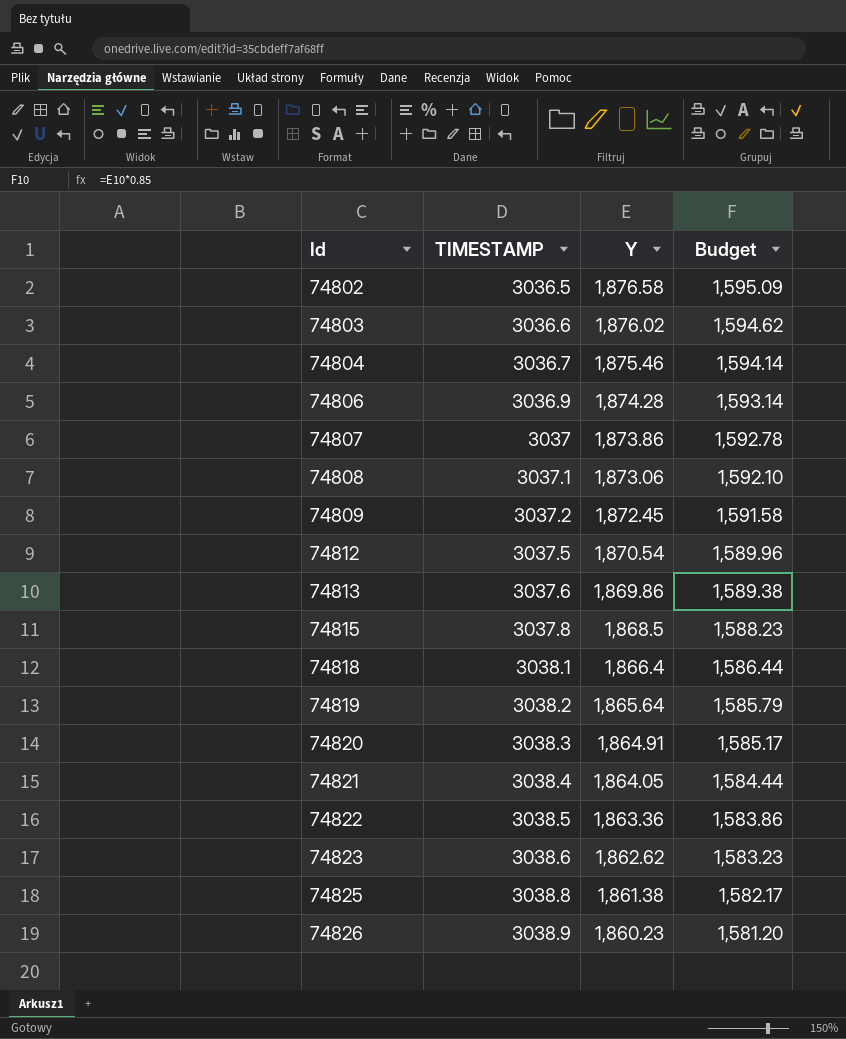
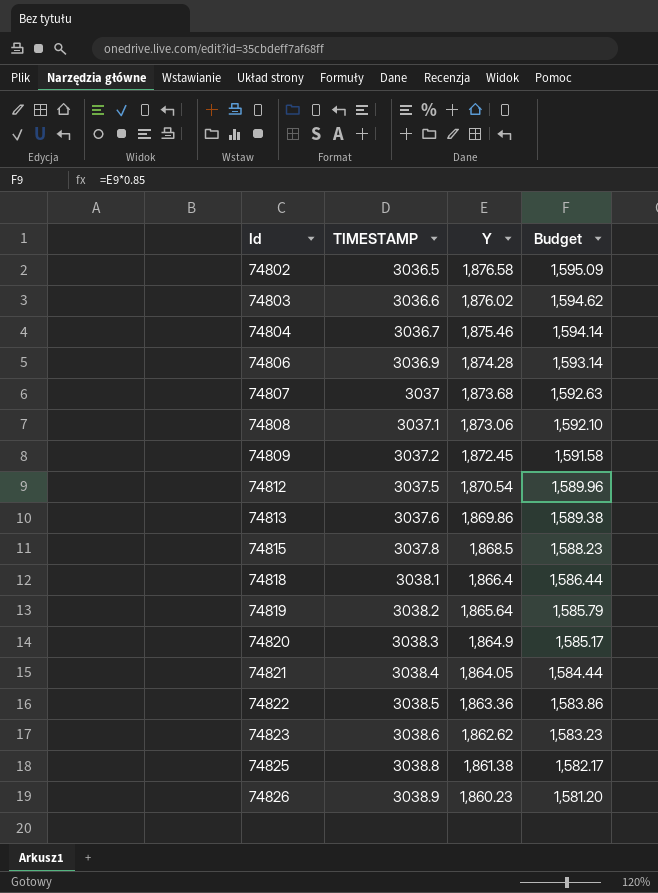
74807 | Y: 1,873.86 -> 1,873.68
74807 | Budget: 1,592.78 -> 1,592.63
74820 | Y: 1,864.91 -> 1,864.9

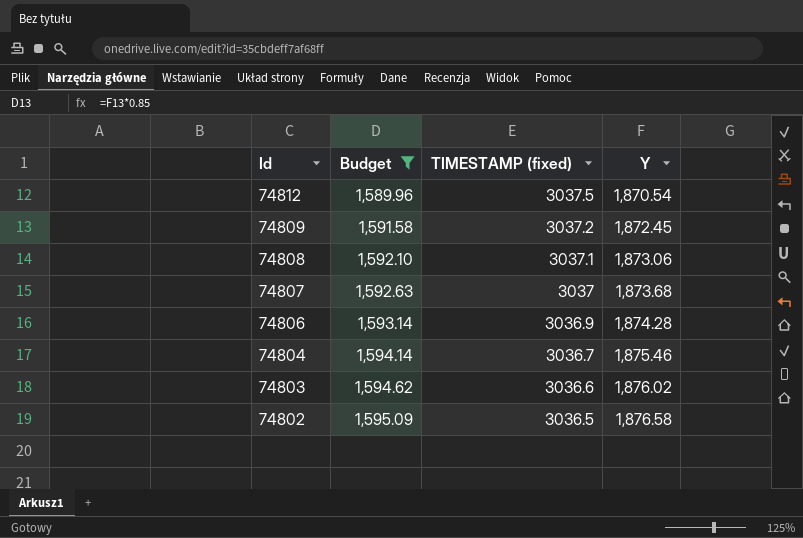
filter: none -> Budget >= 1,589.96
row order: Id ascending -> Id descending
column Budget | position: 4 -> 2
column name: TIMESTAMP -> TIMESTAMP (fixed)

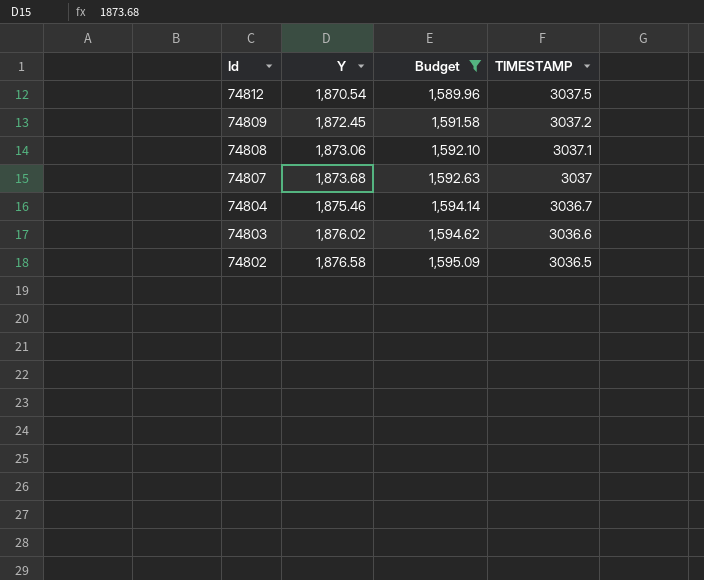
column Y | position: 4 -> 2
column name: TIMESTAMP (fixed) -> TIMESTAMP
row 74806: 1,593.14 | 3036.9 | 1,874.28 -> none

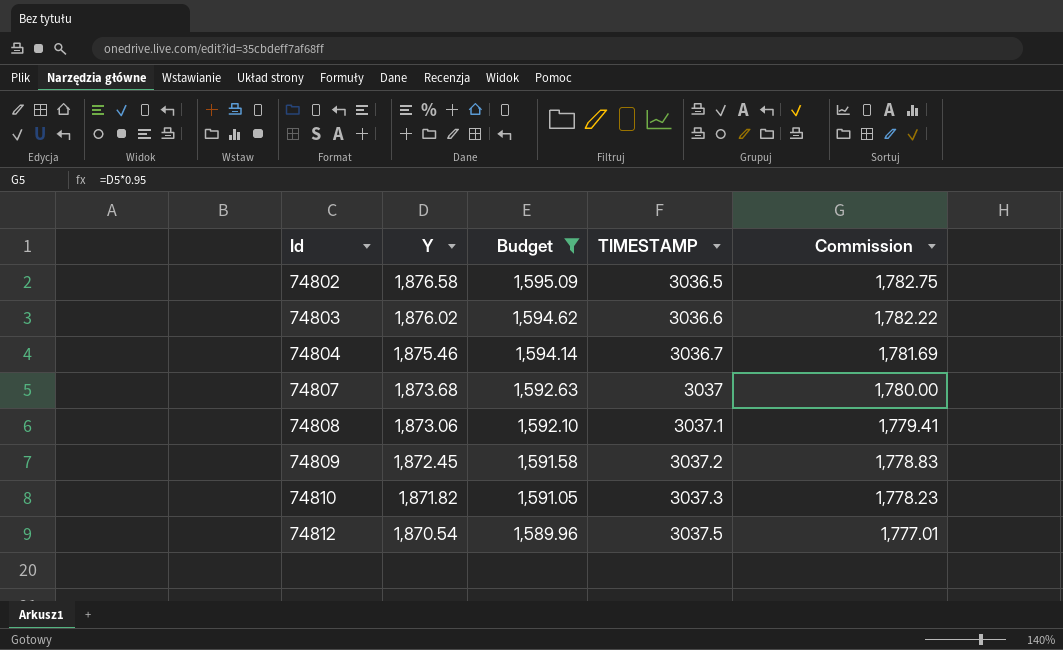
row order: Id descending -> Id ascending
column Commission | formula: none -> [Y] * 0.95
row 74810: none -> 1,871.82 | 1,591.05 | 3037.3 | 1,778.23

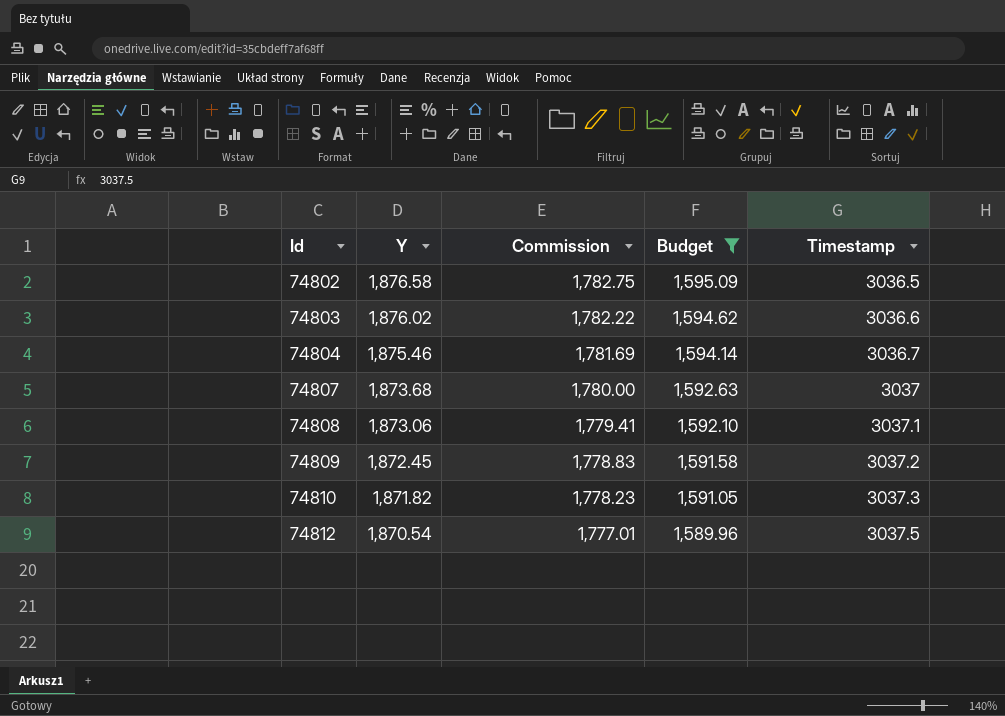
column Commission | position: 5 -> 3
column name: TIMESTAMP -> Timestamp

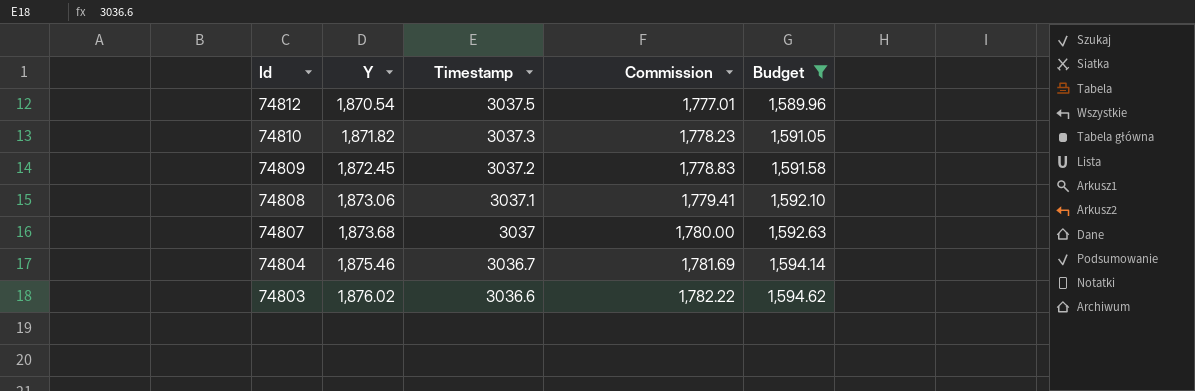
row order: Id ascending -> Id descending
column Timestamp | position: 5 -> 3
row 74802: 1,876.58 | 1,782.75 | 1,595.09 | 3036.5 -> none

